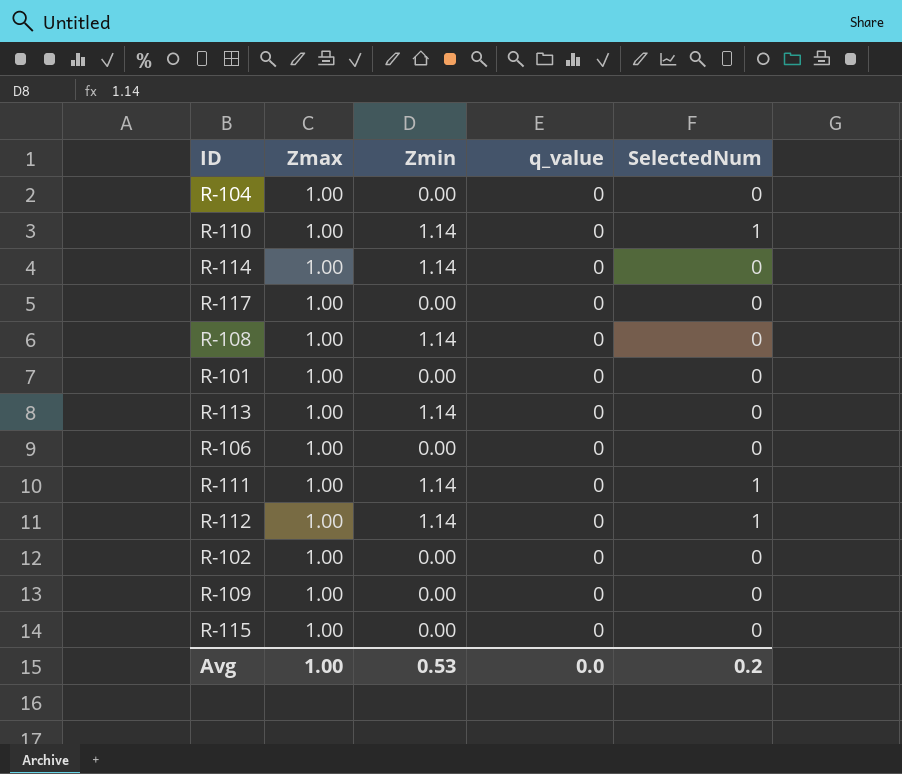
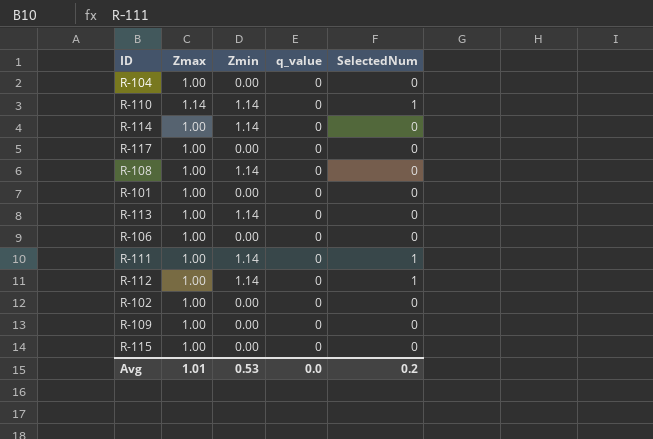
R-110 | Zmax: 1.00 -> 1.14
Avg | Zmax: 1.00 -> 1.01

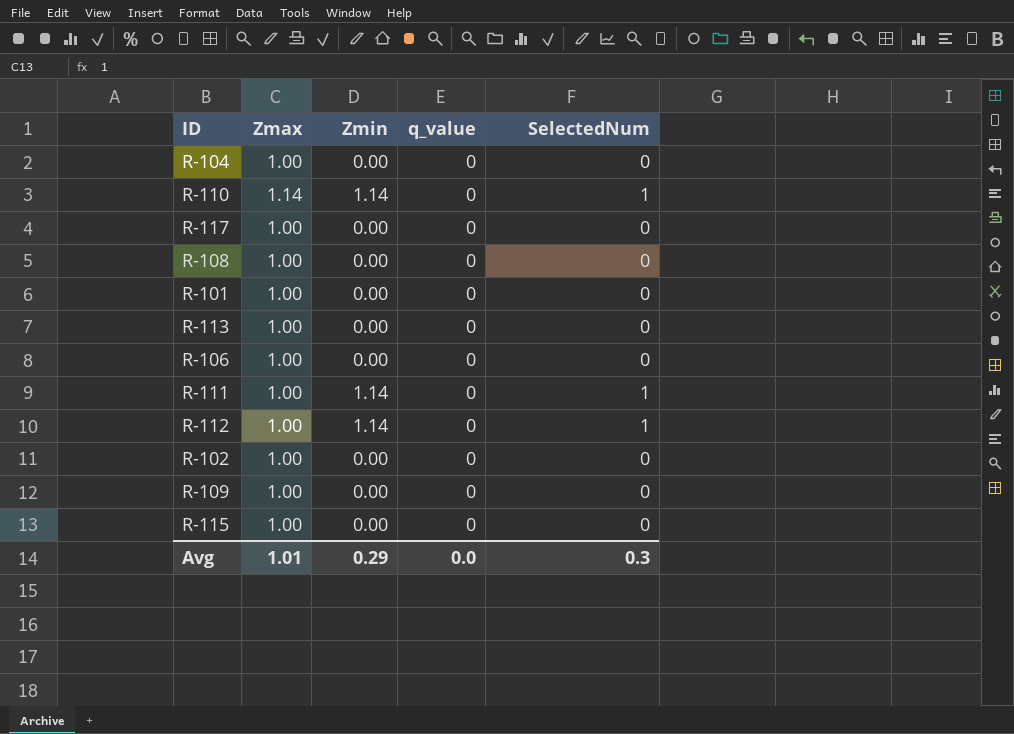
row R-114: 1.00 | 1.14 | 0 | 0 -> none
R-108 | Zmin: 1.14 -> 0.00
R-113 | Zmin: 1.14 -> 0.00
Avg | Zmin: 0.53 -> 0.29
Avg | SelectedNum: 0.2 -> 0.3

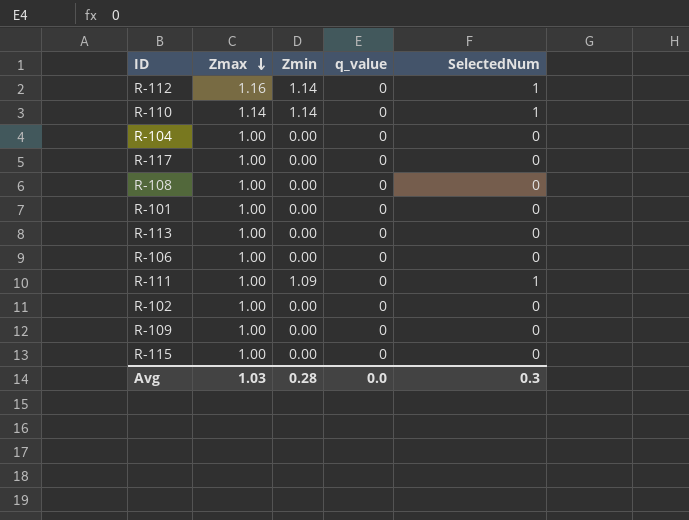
row order: none -> Zmax descending
R-112 | Zmax: 1.00 -> 1.16
R-111 | Zmin: 1.14 -> 1.09
Avg | Zmax: 1.01 -> 1.03
Avg | Zmin: 0.29 -> 0.28

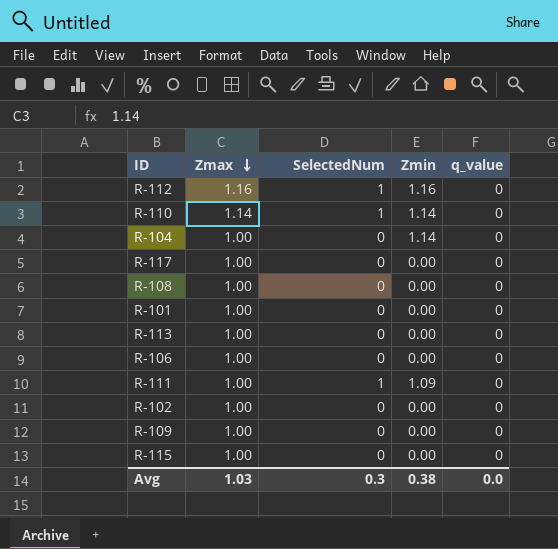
column SelectedNum | position: 5 -> 3
R-112 | Zmin: 1.14 -> 1.16
R-104 | Zmin: 0.00 -> 1.14
Avg | Zmin: 0.28 -> 0.38

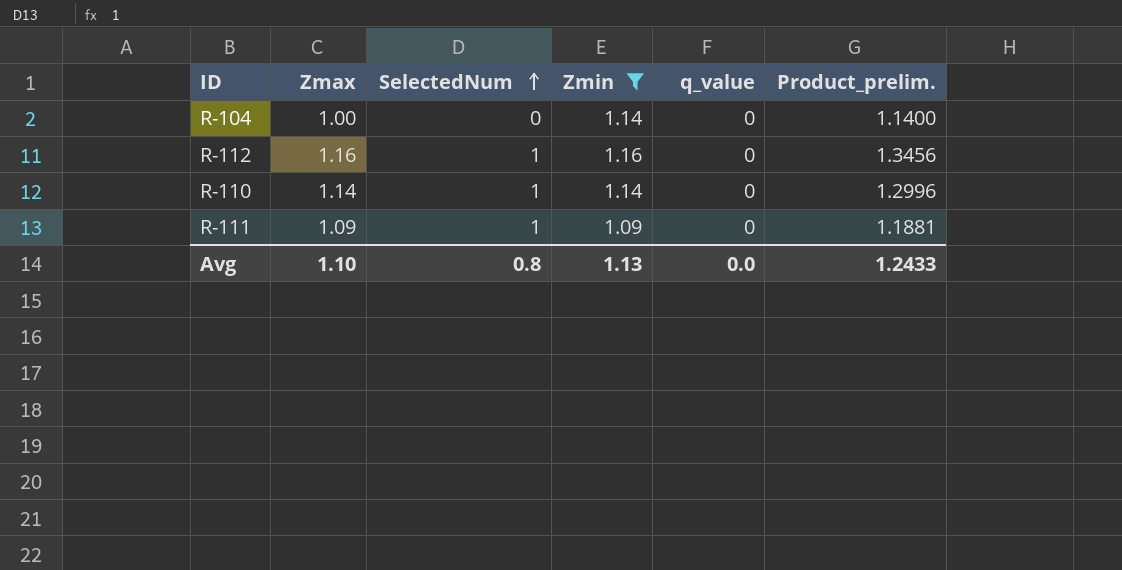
filter: none -> Zmin != 0.00
row order: Zmax descending -> SelectedNum ascending
column Product_prelim. | formula: none -> [Zmax] * [Zmin]
R-111 | Zmax: 1.00 -> 1.09
Avg | Zmax: 1.03 -> 1.10
Avg | SelectedNum: 0.3 -> 0.8
Avg | Zmin: 0.38 -> 1.13

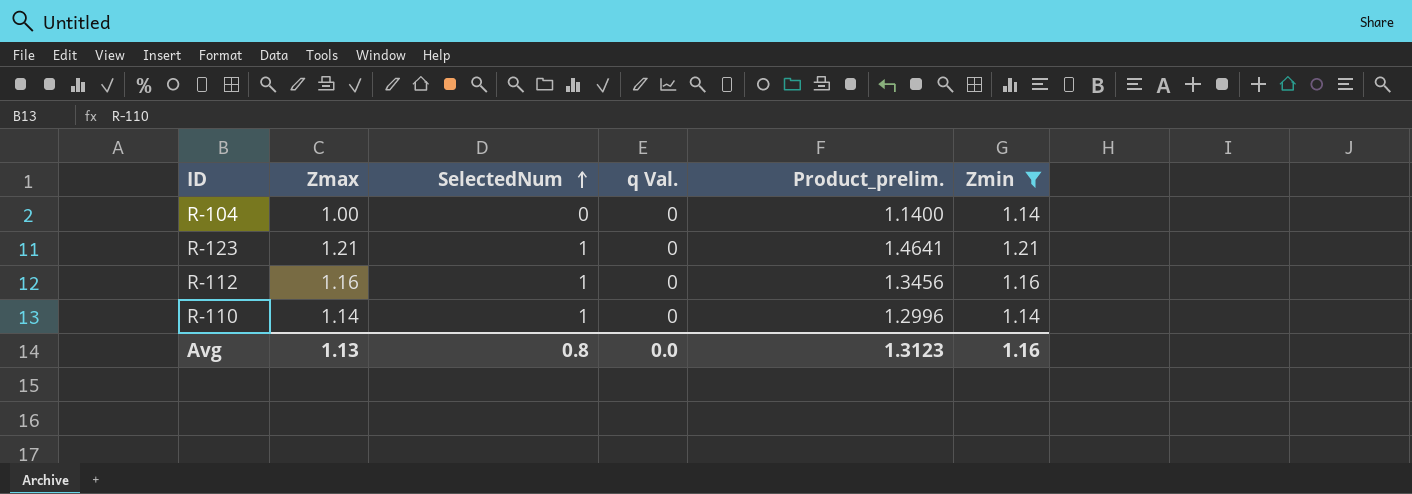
column name: q_value -> q Val.
column Zmin | position: 4 -> 6
row R-111: 1.09 | 1 | 1.09 | 0 | 1.1881 -> none
row R-123: none -> 1.21 | 1 | 0 | 1.4641 | 1.21
Avg | Zmax: 1.10 -> 1.13
Avg | Product_prelim.: 1.2433 -> 1.3123
Avg | Zmin: 1.13 -> 1.16

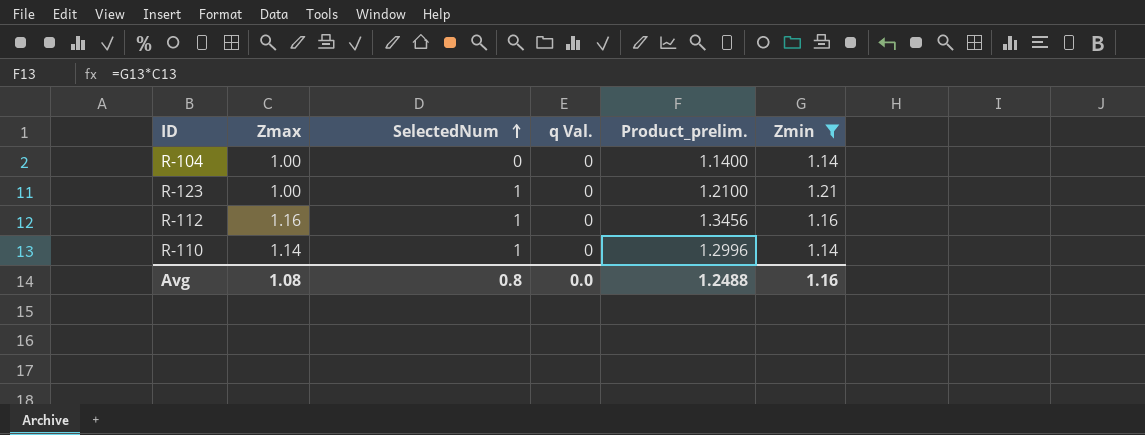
R-123 | Zmax: 1.21 -> 1.00
R-123 | Product_prelim.: 1.4641 -> 1.2100
Avg | Zmax: 1.13 -> 1.08
Avg | Product_prelim.: 1.3123 -> 1.2488

